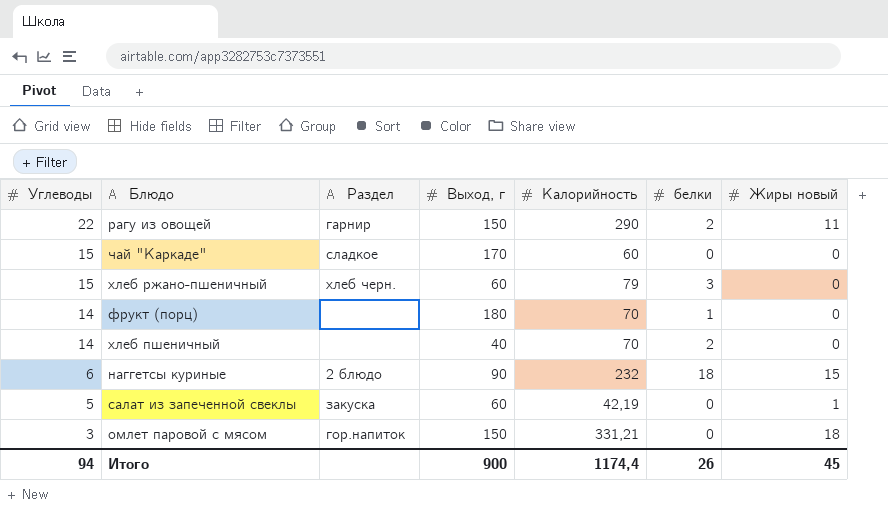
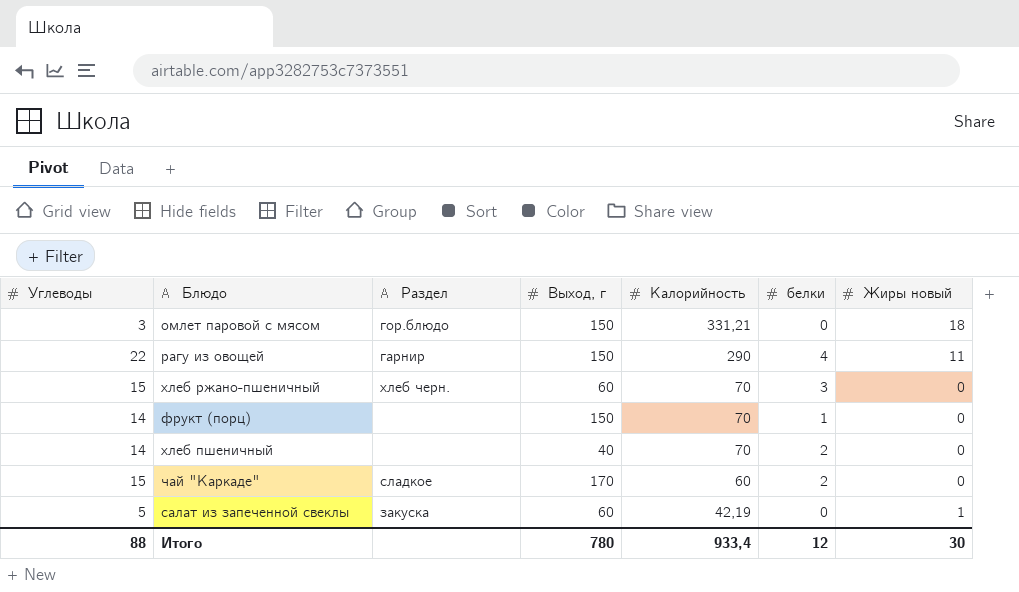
row order: Углеводы descending -> Калорийность descending
row наггетсы куриные: 6 | 2 блюдо | 90 | 232 | 18 | 15 -> none
омлет паровой с мясом | Раздел: гор.напиток -> гор.блюдо
рагу из овощей | белки: 2 -> 4
хлеб ржано-пшеничный | Калорийность: 79 -> 70
фрукт (порц) | Выход, г: 180 -> 150
чай "Каркаде" | белки: 0 -> 2
Итого | Углеводы: 94 -> 88
Итого | Выход, г: 900 -> 780
Итого | Калорийность: 1174,4 -> 933,4
Итого | белки: 26 -> 12
Итого | Жиры новый: 45 -> 30

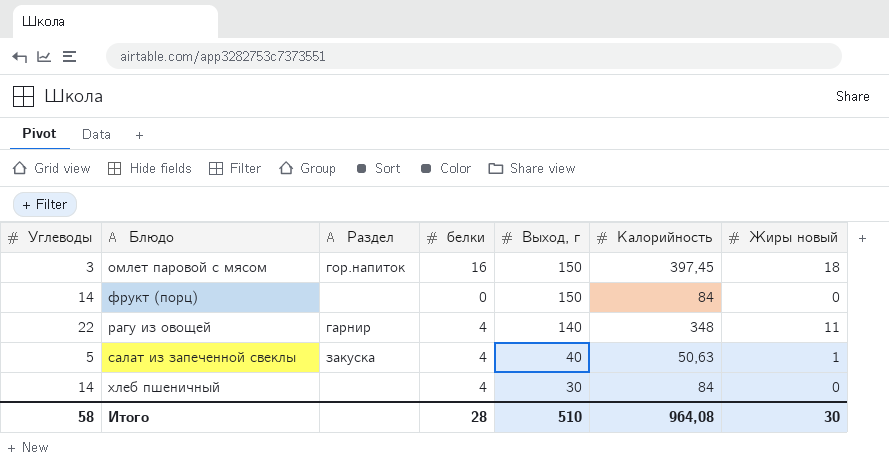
row order: Калорийность descending -> Выход, г descending
column белки | position: 6 -> 4
row хлеб ржано-пшеничный: 15 | хлеб черн. | 60 | 70 | 3 | 0 -> none
row чай "Каркаде": 15 | сладкое | 170 | 60 | 2 | 0 -> none
омлет паровой с мясом | Раздел: гор.блюдо -> гор.напиток
омлет паровой с мясом | белки: 0 -> 16
омлет паровой с мясом | Калорийность: 331,21 -> 397,45
фрукт (порц) | белки: 1 -> 0
фрукт (порц) | Калорийность: 70 -> 84
рагу из овощей | Выход, г: 150 -> 140
рагу из овощей | Калорийность: 290 -> 348
салат из запеченной свеклы | белки: 0 -> 4
салат из запеченной свеклы | Выход, г: 60 -> 40
салат из запеченной свеклы | Калорийность: 42,19 -> 50,63
хлеб пшеничный | белки: 2 -> 4
хлеб пшеничный | Выход, г: 40 -> 30
хлеб пшеничный | Калорийность: 70 -> 84
Итого | Углеводы: 88 -> 58
Итого | белки: 12 -> 28
Итого | Выход, г: 780 -> 510
Итого | Калорийность: 933,4 -> 964,08

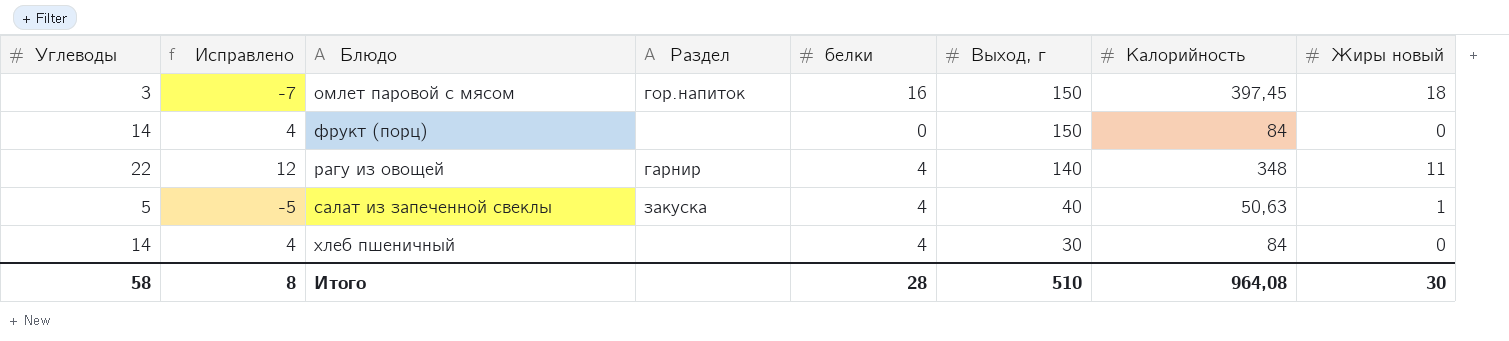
column Исправлено | formula: none -> [Углеводы] - 10

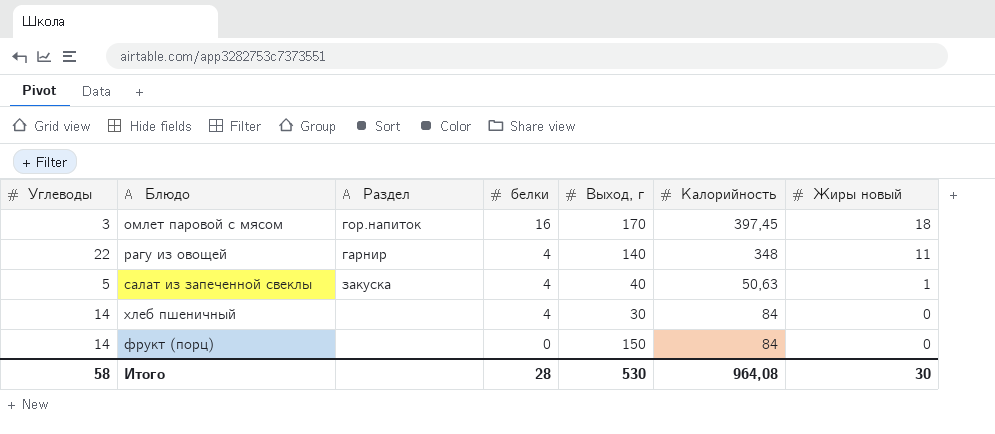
row order: Выход, г descending -> белки descending
column Исправлено | formula: [Углеводы] - 10 -> none
омлет паровой с мясом | Выход, г: 150 -> 170
Итого | Выход, г: 510 -> 530

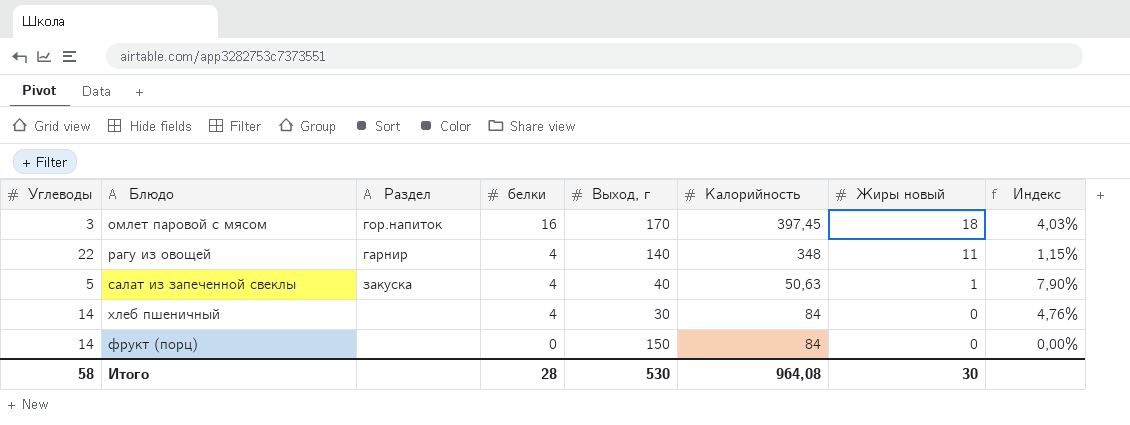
column Индекс | formula: none -> [белки] / [Калорийность]

